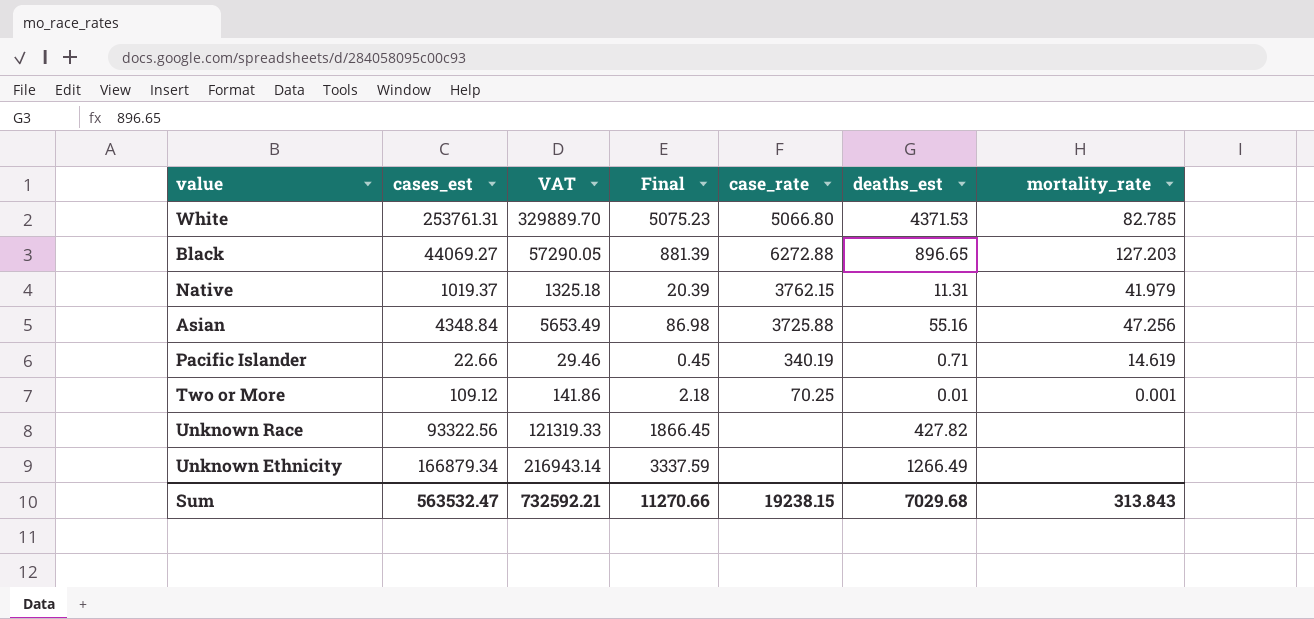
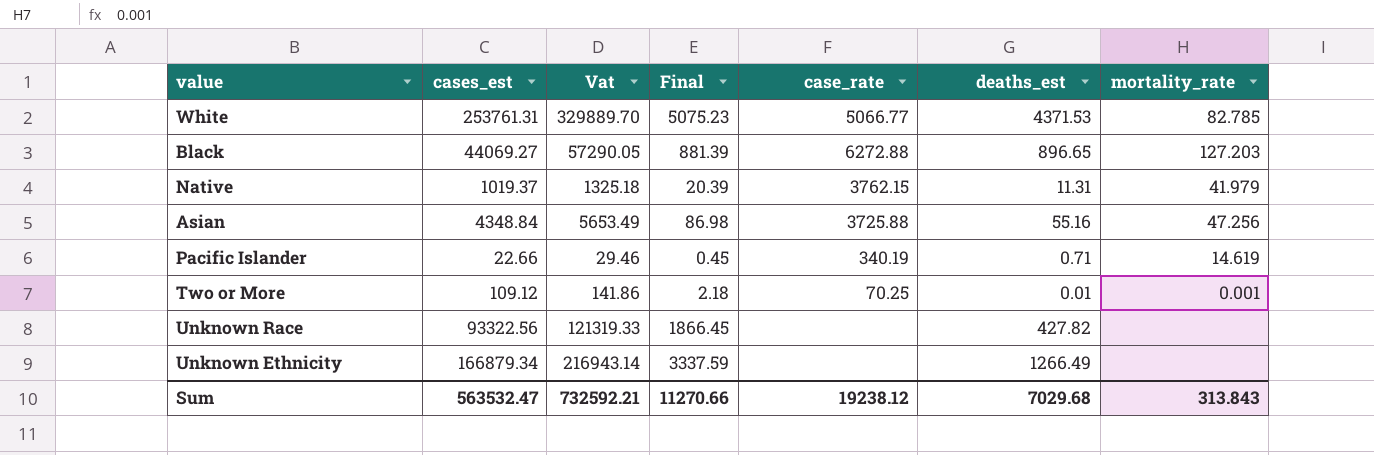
column name: VAT -> Vat
White | case_rate: 5066.80 -> 5066.77
Sum | case_rate: 19238.15 -> 19238.12

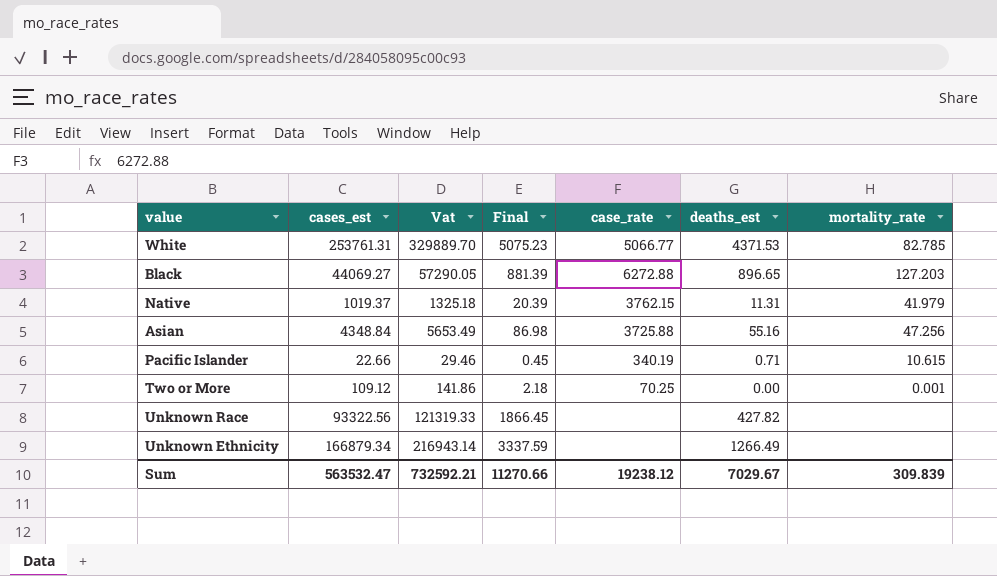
Pacific Islander | mortality_rate: 14.619 -> 10.615
Two or More | deaths_est: 0.01 -> 0.00
Sum | deaths_est: 7029.68 -> 7029.67
Sum | mortality_rate: 313.843 -> 309.839

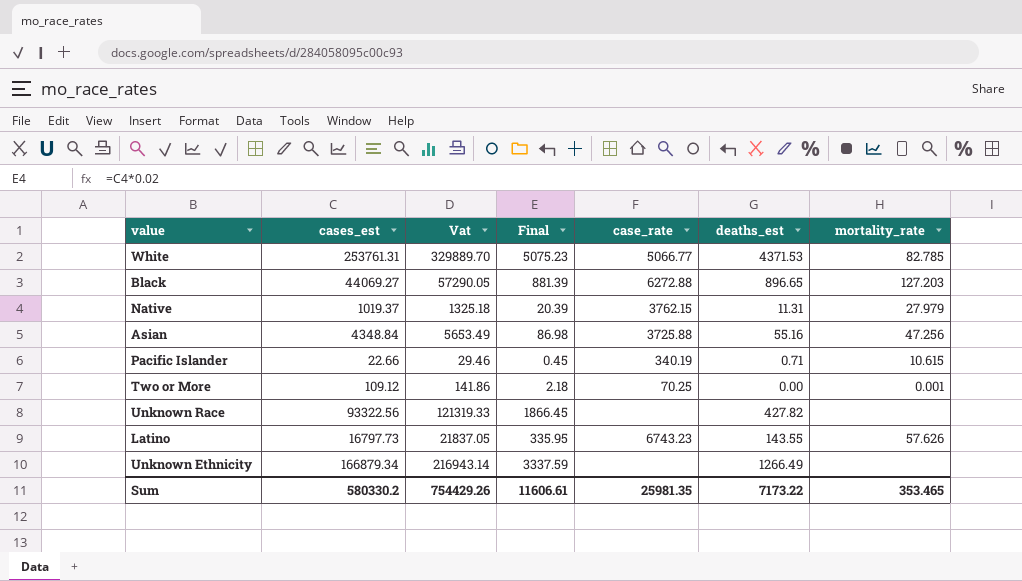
Native | mortality_rate: 41.979 -> 27.979
row Latino: none -> 16797.73 | 21837.05 | 335.95 | 6743.23 | 143.55 | 57.626
Sum | cases_est: 563532.47 -> 580330.2
Sum | Vat: 732592.21 -> 754429.26
Sum | Final: 11270.66 -> 11606.61
Sum | case_rate: 19238.12 -> 25981.35
Sum | deaths_est: 7029.67 -> 7173.22
Sum | mortality_rate: 309.839 -> 353.465

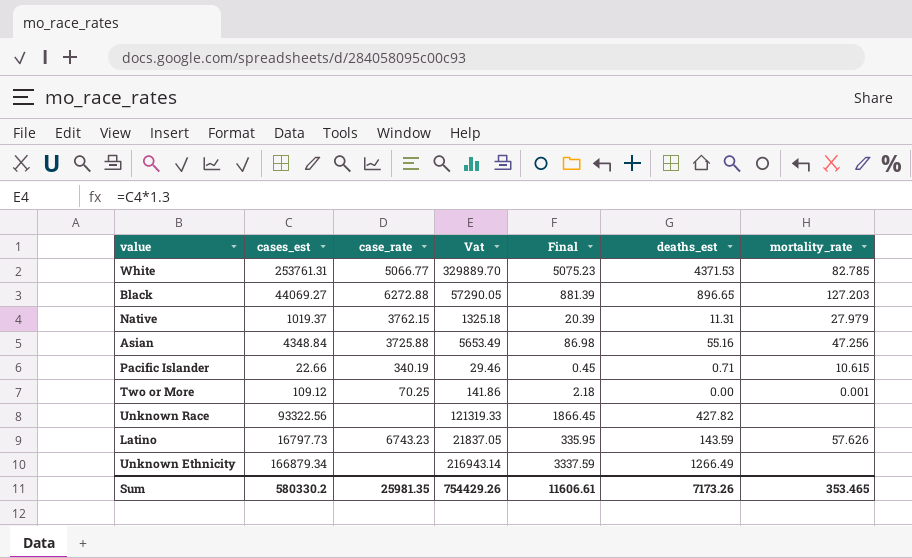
column case_rate | position: 5 -> 3
Latino | deaths_est: 143.55 -> 143.59
Sum | deaths_est: 7173.22 -> 7173.26

